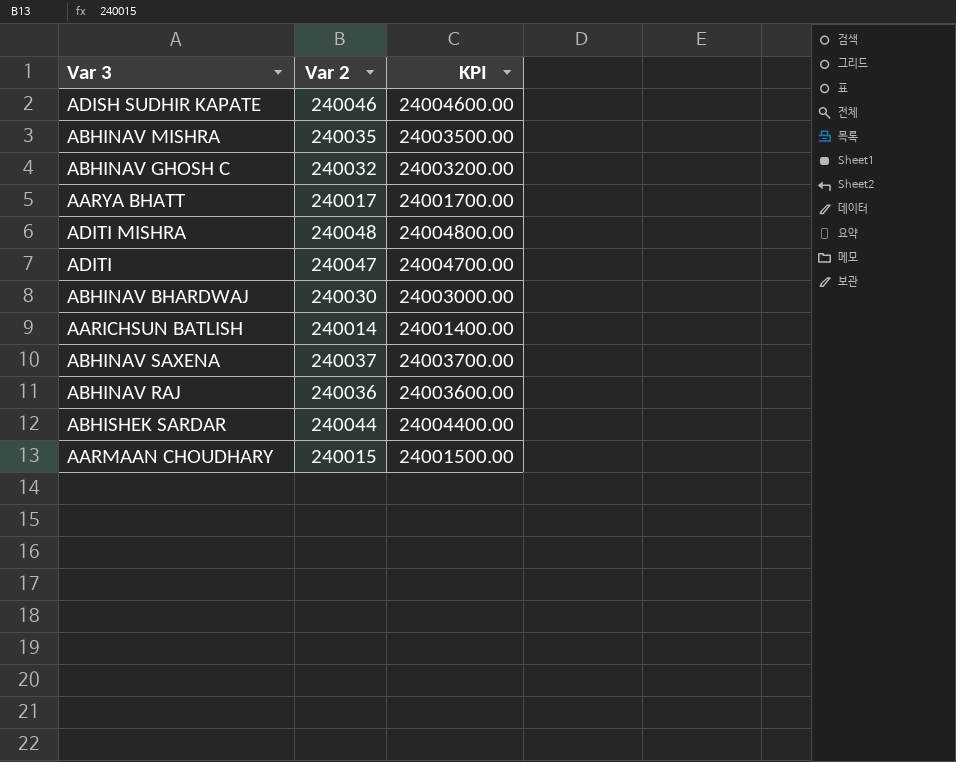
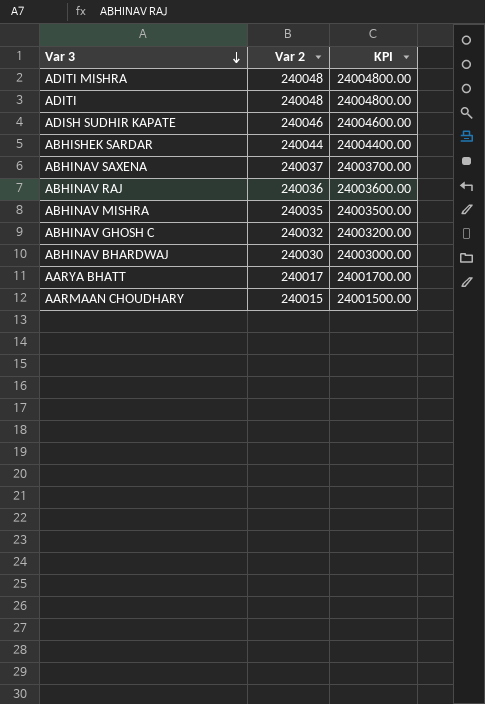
row order: none -> Var 3 descending
row AARICHSUN BATLISH: 240014 | 24001400.00 -> none
ADITI | Var 2: 240047 -> 240048
ADITI | KPI: 24004700.00 -> 24004800.00

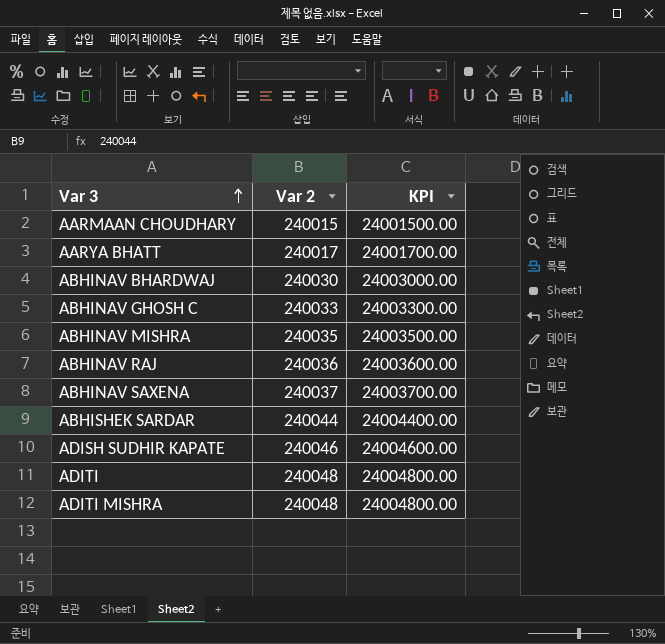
row order: Var 3 descending -> Var 3 ascending
ABHINAV GHOSH C | Var 2: 240032 -> 240033
ABHINAV GHOSH C | KPI: 24003200.00 -> 24003300.00

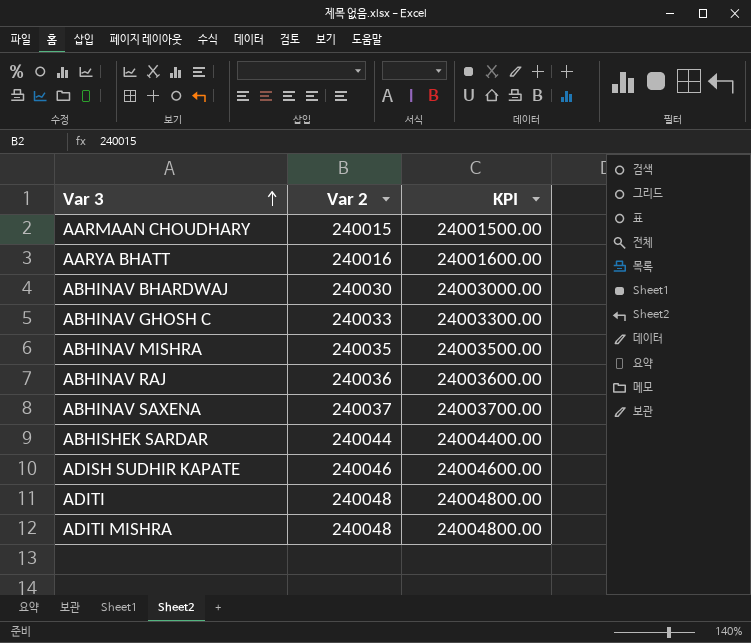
AARYA BHATT | Var 2: 240017 -> 240016
AARYA BHATT | KPI: 24001700.00 -> 24001600.00

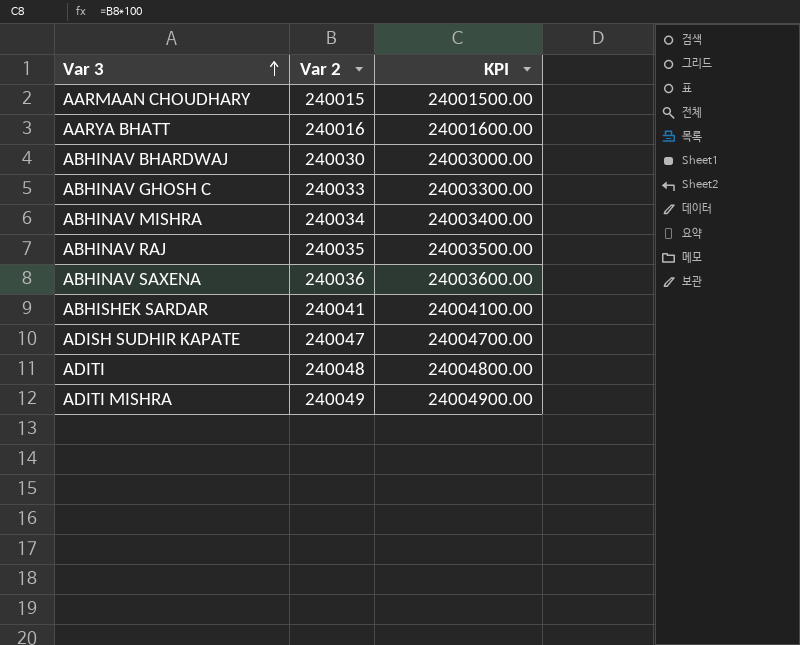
ABHINAV MISHRA | Var 2: 240035 -> 240034
ABHINAV MISHRA | KPI: 24003500.00 -> 24003400.00
ABHINAV RAJ | Var 2: 240036 -> 240035
ABHINAV RAJ | KPI: 24003600.00 -> 24003500.00
ABHINAV SAXENA | Var 2: 240037 -> 240036
ABHINAV SAXENA | KPI: 24003700.00 -> 24003600.00
ABHISHEK SARDAR | Var 2: 240044 -> 240041
ABHISHEK SARDAR | KPI: 24004400.00 -> 24004100.00
ADISH SUDHIR KAPATE | Var 2: 240046 -> 240047
ADISH SUDHIR KAPATE | KPI: 24004600.00 -> 24004700.00
ADITI MISHRA | Var 2: 240048 -> 240049
ADITI MISHRA | KPI: 24004800.00 -> 24004900.00

